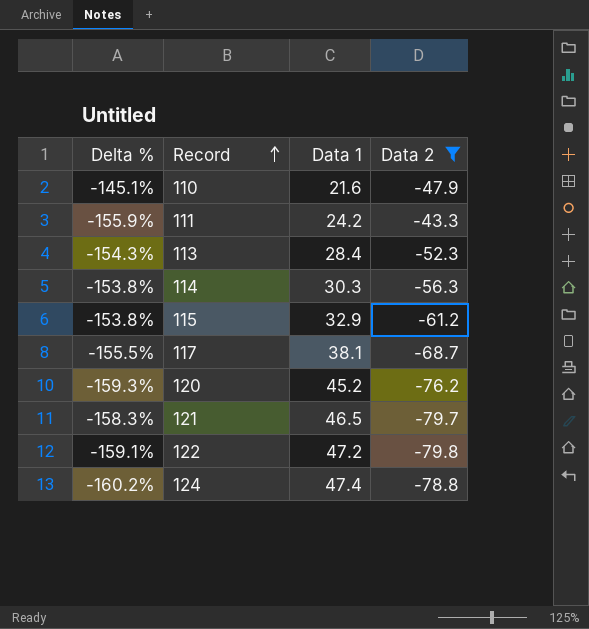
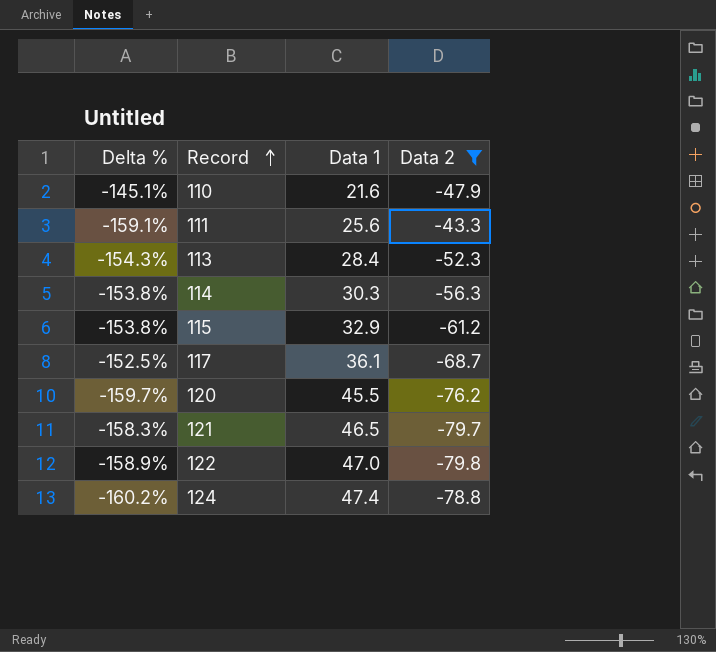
111 | Delta %: -155.9% -> -159.1%
111 | Data 1: 24.2 -> 25.6
117 | Delta %: -155.5% -> -152.5%
117 | Data 1: 38.1 -> 36.1
120 | Delta %: -159.3% -> -159.7%
120 | Data 1: 45.2 -> 45.5
122 | Delta %: -159.1% -> -158.9%
122 | Data 1: 47.2 -> 47.0

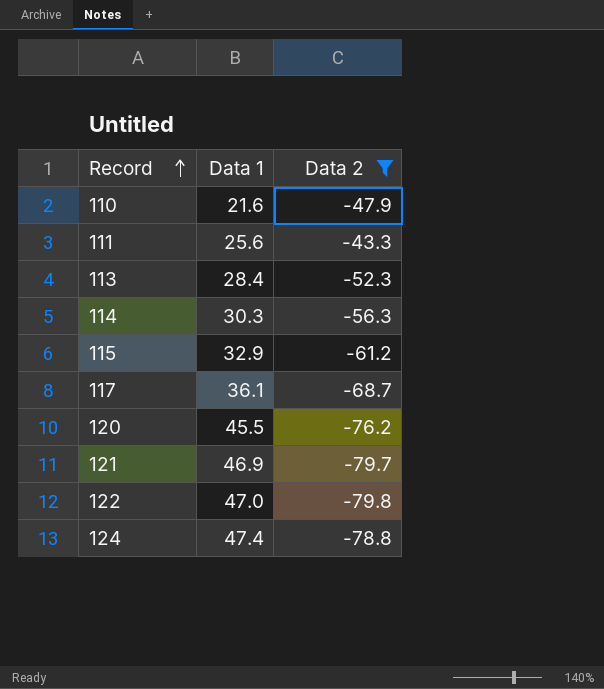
column Delta % | formula: ([Data 1] - [Data 2]) / [Data 2] -> none
121 | Data 1: 46.5 -> 46.9

